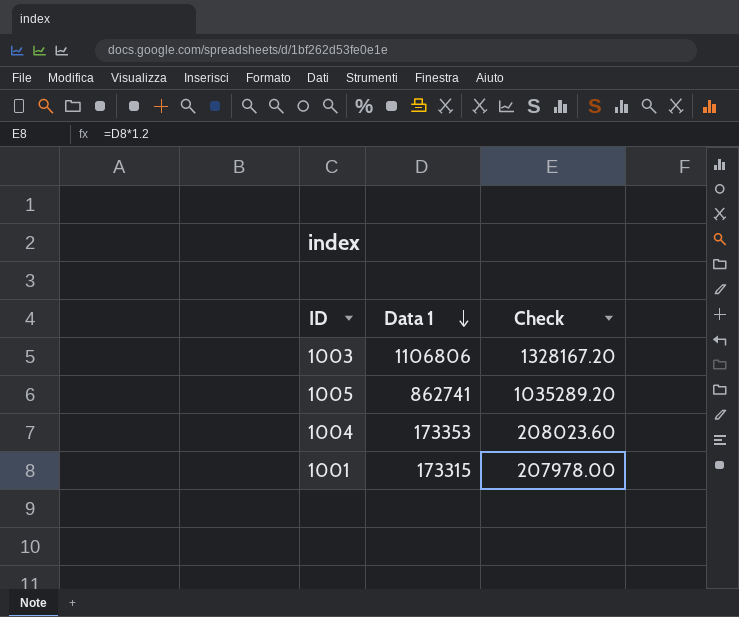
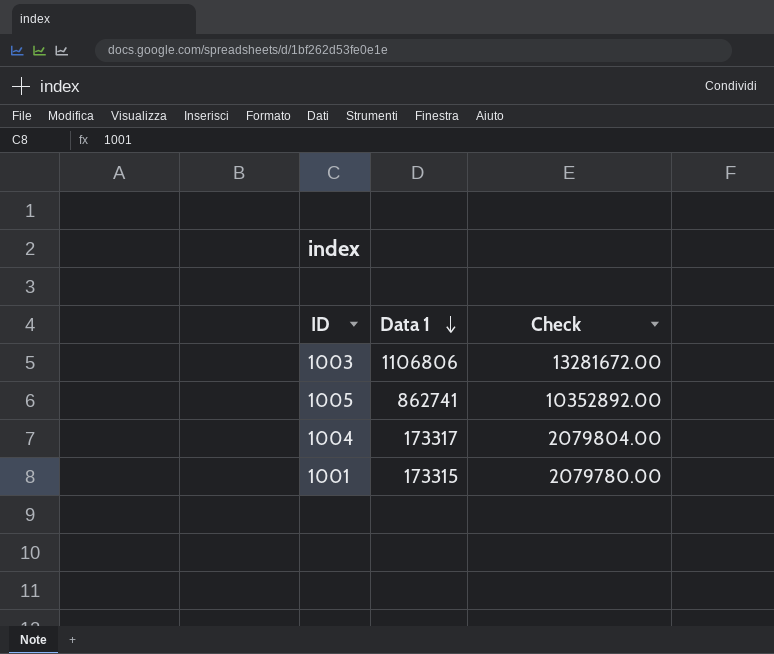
column Check | formula: [Data 1] * 1.2 -> [Data 1] * 12
1004 | Data 1: 173353 -> 173317

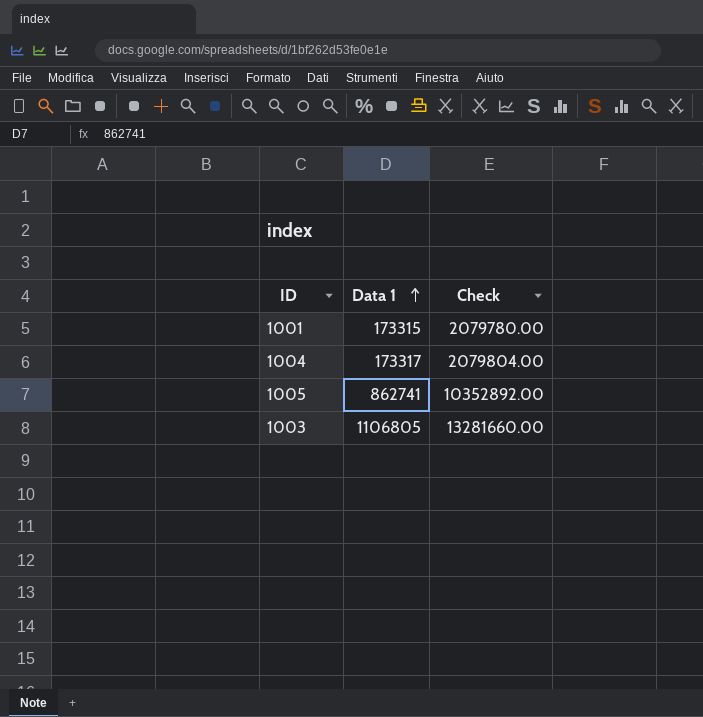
row order: Data 1 descending -> Data 1 ascending
1003 | Data 1: 1106806 -> 1106805
1003 | Check: 13281672.00 -> 13281660.00

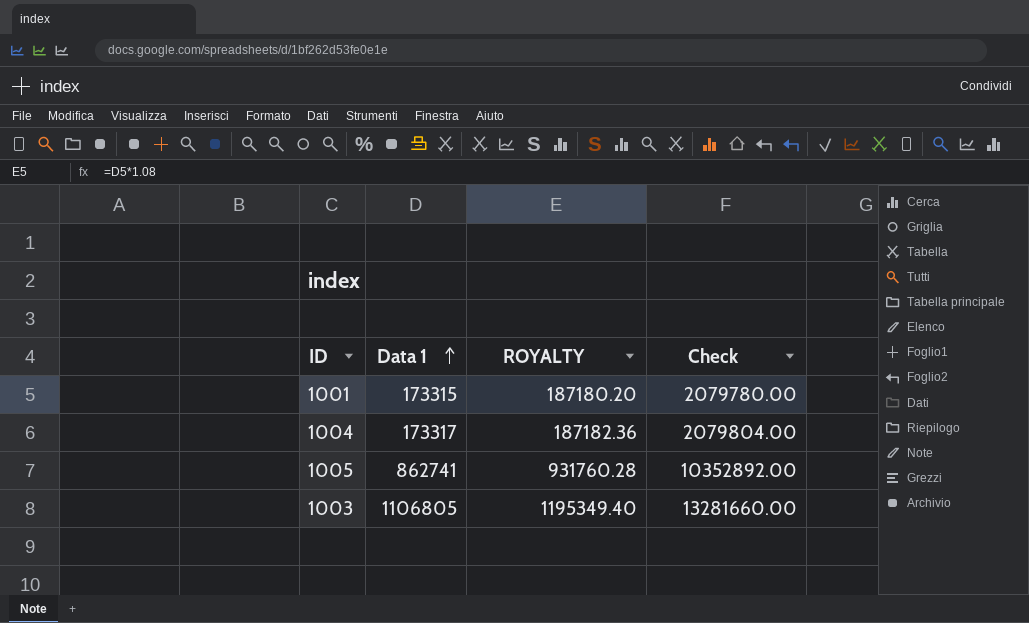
column ROYALTY | formula: none -> [Data 1] * 1.08

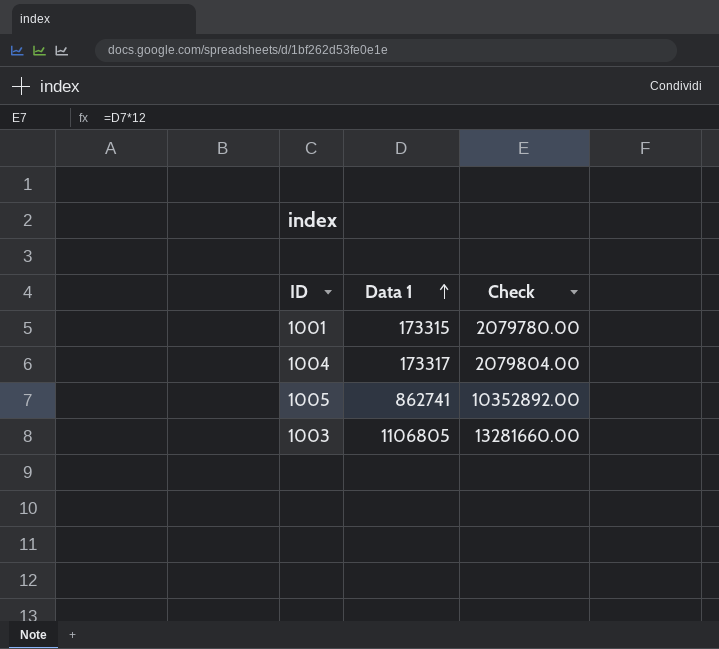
column ROYALTY | formula: [Data 1] * 1.08 -> none

